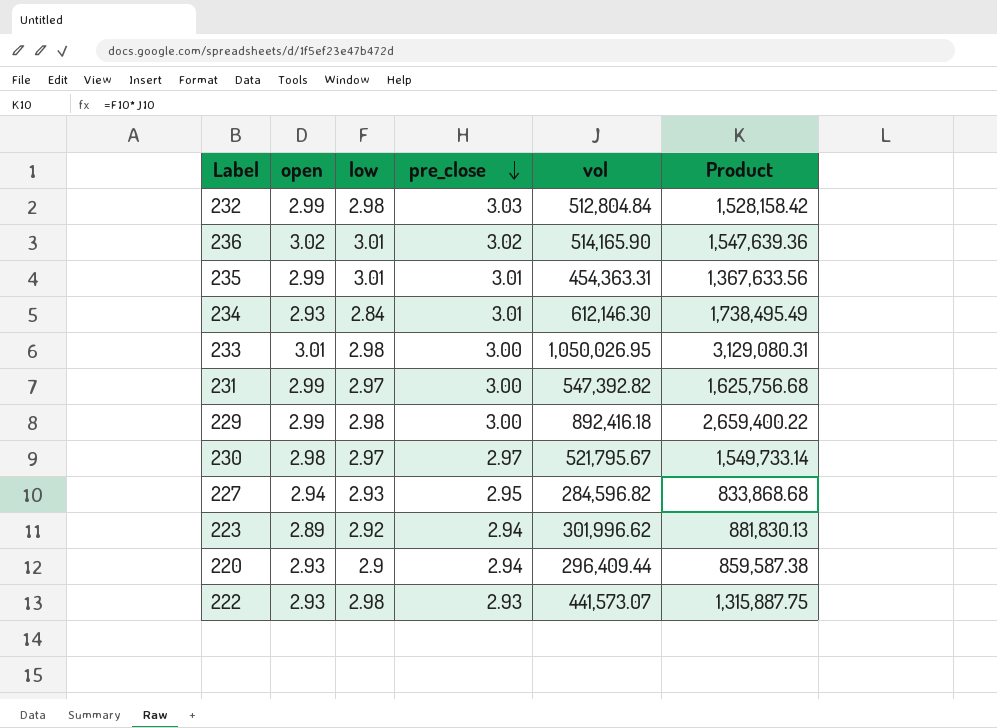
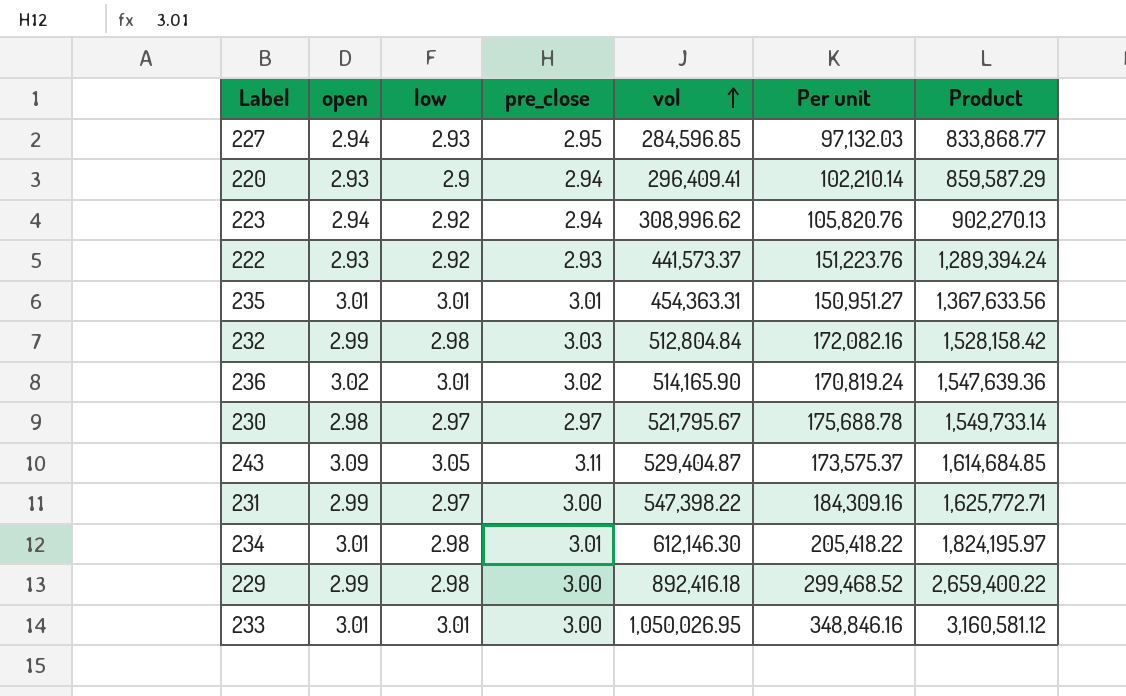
row order: pre_close descending -> vol ascending
column Per unit | formula: none -> [vol] / [low]
227 | vol: 284,596.82 -> 284,596.85
227 | Product: 833,868.68 -> 833,868.77
220 | vol: 296,409.44 -> 296,409.41
220 | Product: 859,587.38 -> 859,587.29
223 | open: 2.89 -> 2.94
223 | vol: 301,996.62 -> 308,996.62
223 | Product: 881,830.13 -> 902,270.13
222 | low: 2.98 -> 2.92
222 | vol: 441,573.07 -> 441,573.37
222 | Product: 1,315,887.75 -> 1,289,394.24
235 | open: 2.99 -> 3.01
row 243: none -> 3.09 | 3.05 | 3.11 | 529,404.87 | 173,575.37 | 1,614,684.85
231 | vol: 547,392.82 -> 547,398.22
231 | Product: 1,625,756.68 -> 1,625,772.71
234 | open: 2.93 -> 3.01
234 | low: 2.84 -> 2.98
234 | Product: 1,738,495.49 -> 1,824,195.97
233 | low: 2.98 -> 3.01
233 | Product: 3,129,080.31 -> 3,160,581.12

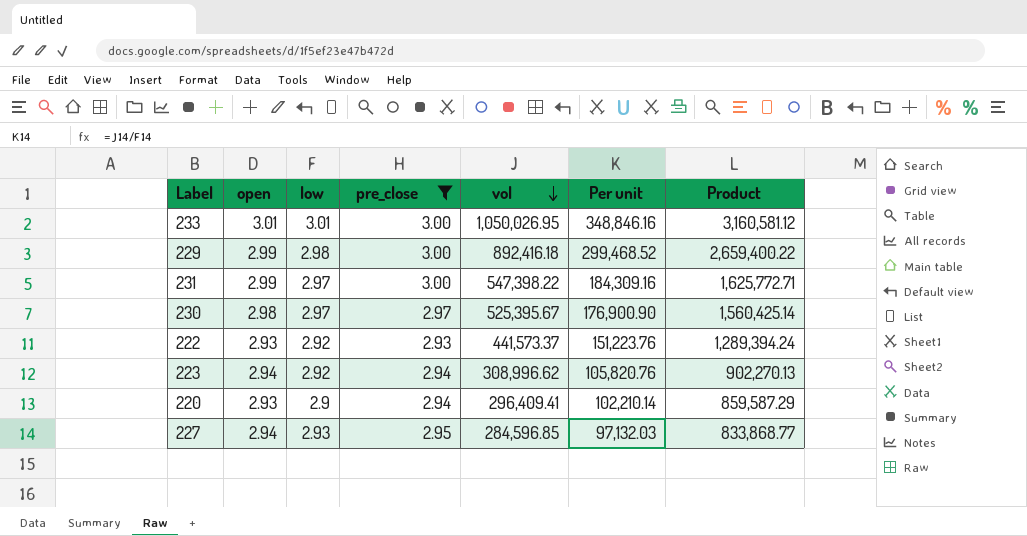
filter: none -> pre_close <= 3.00
row order: vol ascending -> vol descending
230 | vol: 521,795.67 -> 525,395.67
230 | Per unit: 175,688.78 -> 176,900.90
230 | Product: 1,549,733.14 -> 1,560,425.14

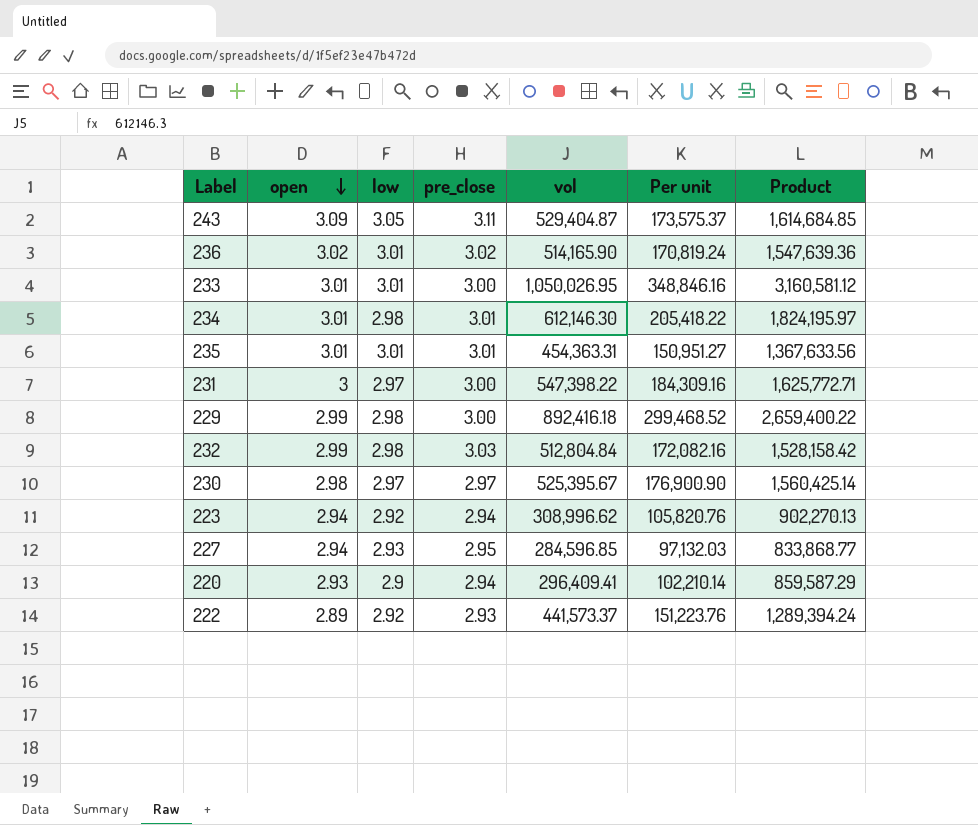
filter: pre_close <= 3.00 -> none
row order: vol descending -> open descending
231 | open: 2.99 -> 3
222 | open: 2.93 -> 2.89

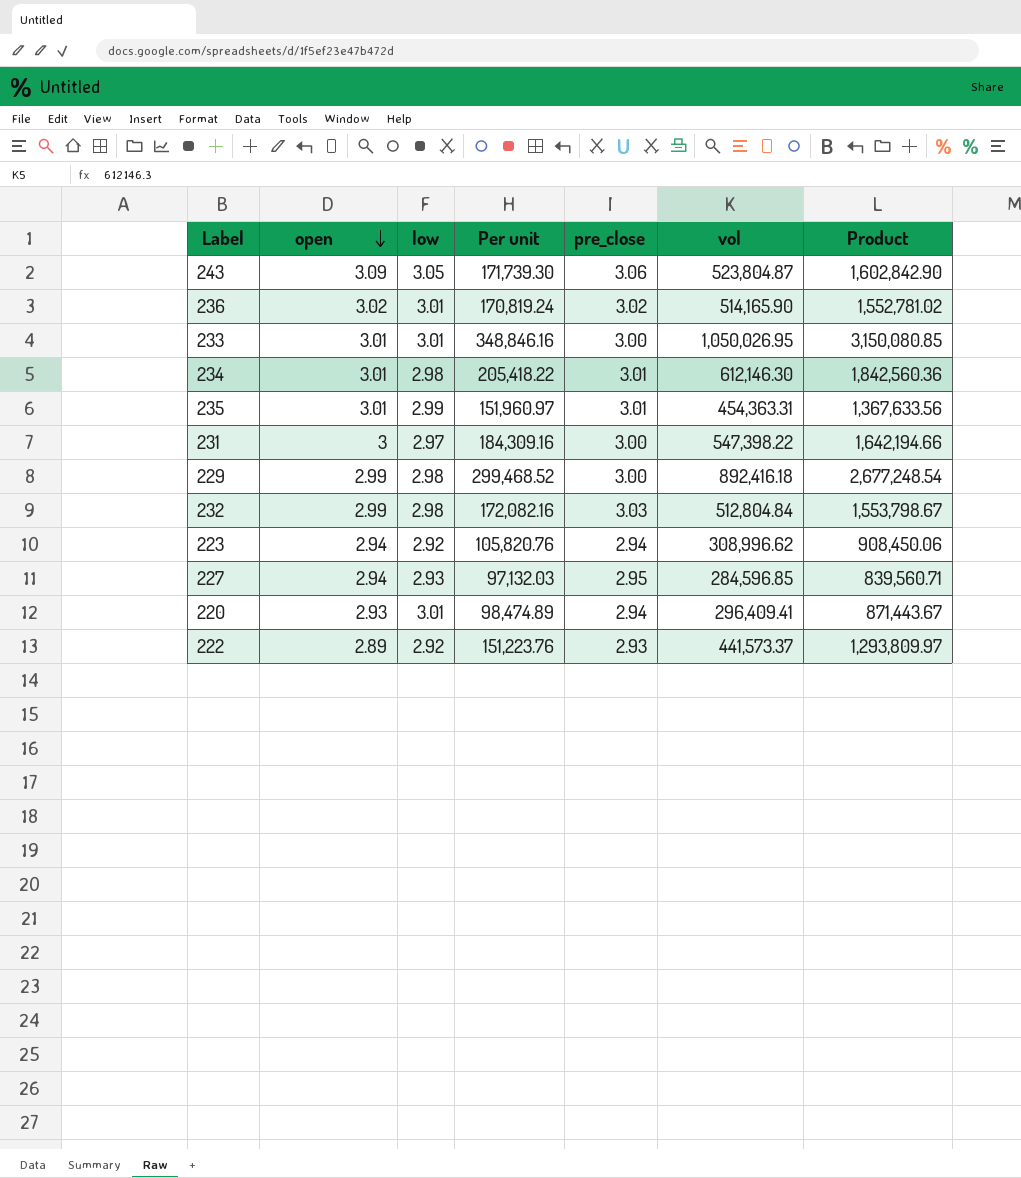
column Per unit | position: 6 -> 4
column Product | formula: [low] * [vol] -> [pre_close] * [vol]
row 230: 2.98 | 2.97 | 2.97 | 525,395.67 | 176,900.90 | 1,560,425.14 -> none
243 | Per unit: 173,575.37 -> 171,739.30
243 | pre_close: 3.11 -> 3.06
243 | vol: 529,404.87 -> 523,804.87
235 | low: 3.01 -> 2.99
235 | Per unit: 150,951.27 -> 151,960.97
220 | low: 2.9 -> 3.01
220 | Per unit: 102,210.14 -> 98,474.89

